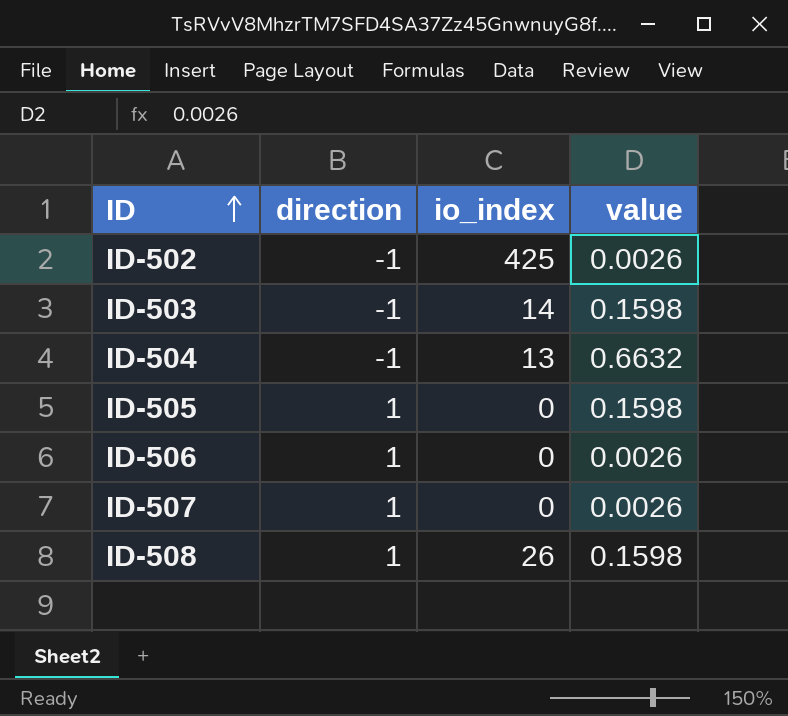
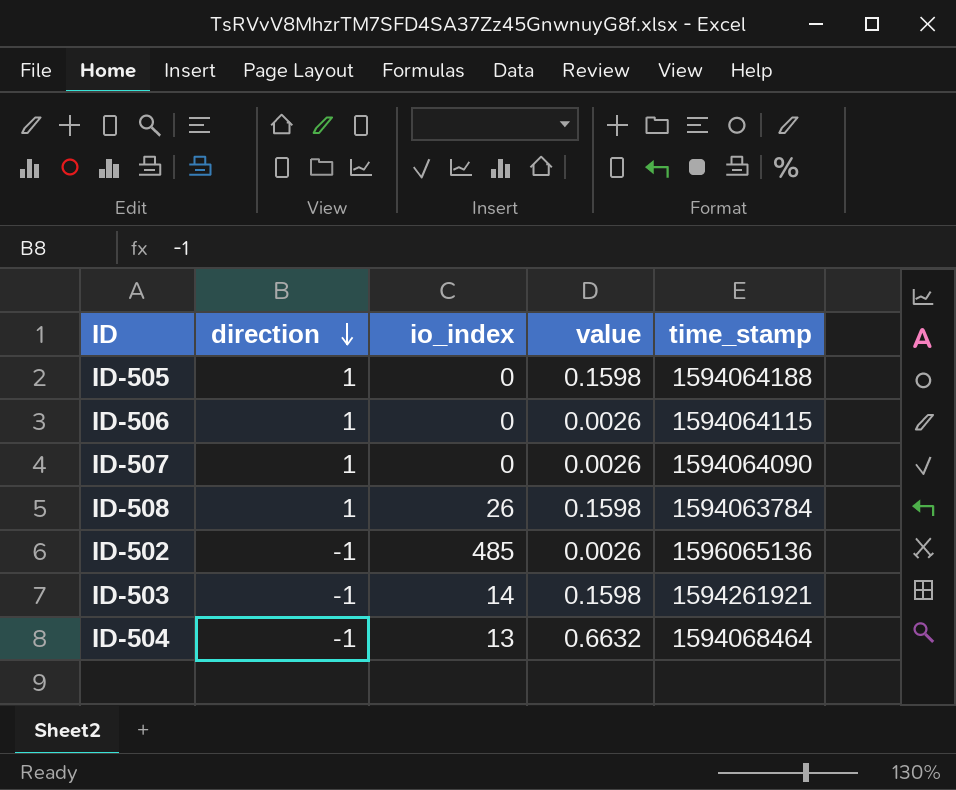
row order: ID ascending -> direction descending
column time_stamp | position: none -> 5
ID-502 | io_index: 425 -> 485

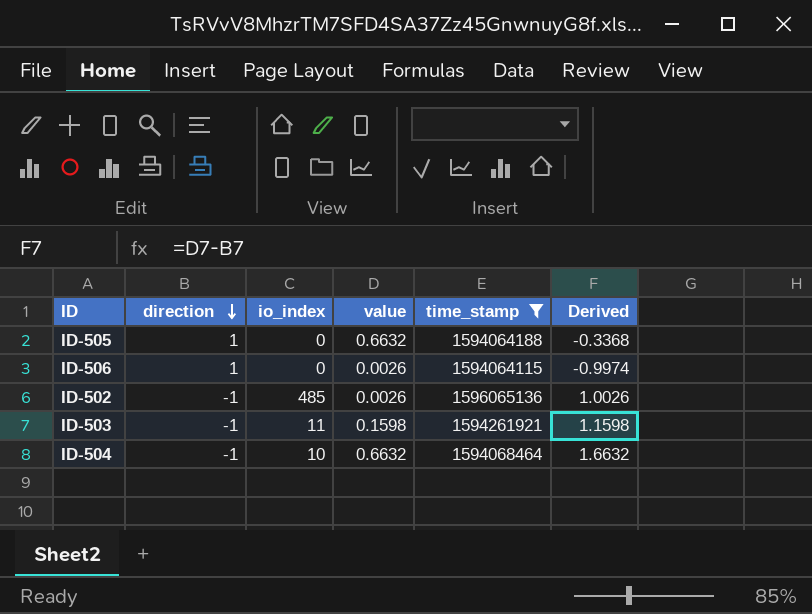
filter: none -> time_stamp >= 1594064115
column Derived | formula: none -> [value] - [direction]
ID-505 | value: 0.1598 -> 0.6632
ID-503 | io_index: 14 -> 11
ID-504 | io_index: 13 -> 10

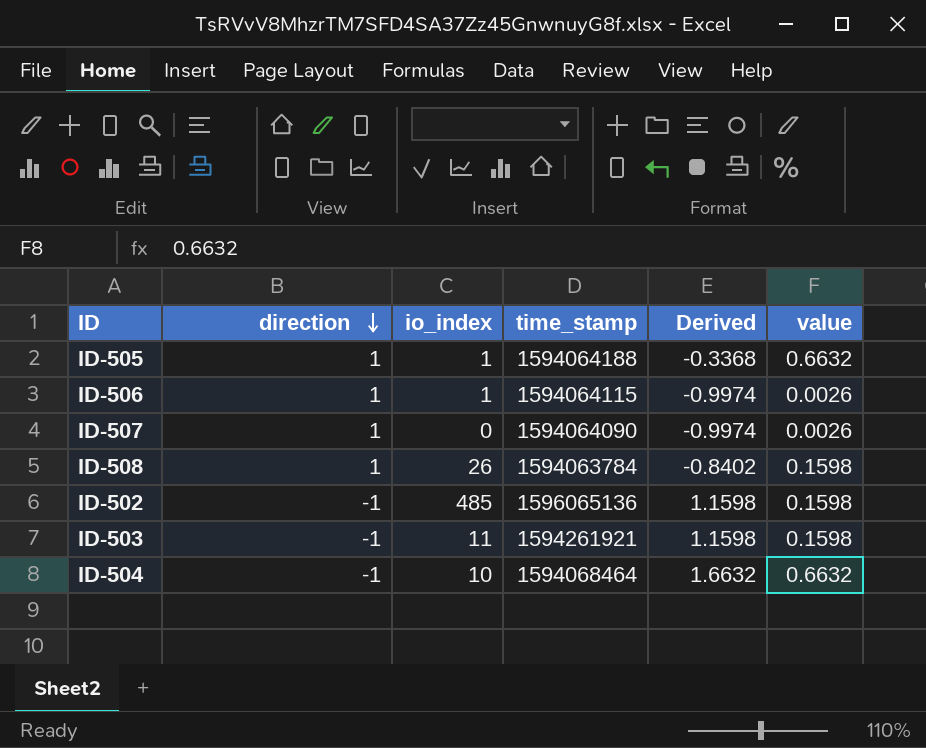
filter: time_stamp >= 1594064115 -> none
column value | position: 4 -> 6
ID-505 | io_index: 0 -> 1
ID-506 | io_index: 0 -> 1
ID-502 | Derived: 1.0026 -> 1.1598
ID-502 | value: 0.0026 -> 0.1598

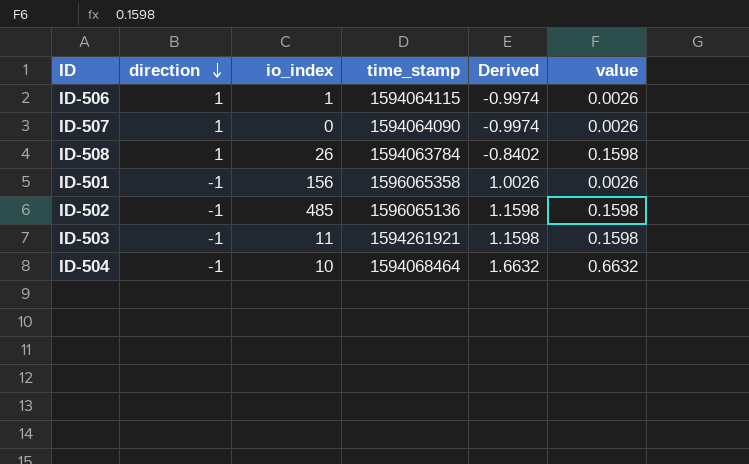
row ID-505: 1 | 1 | 1594064188 | -0.3368 | 0.6632 -> none
row ID-501: none -> -1 | 156 | 1596065358 | 1.0026 | 0.0026

